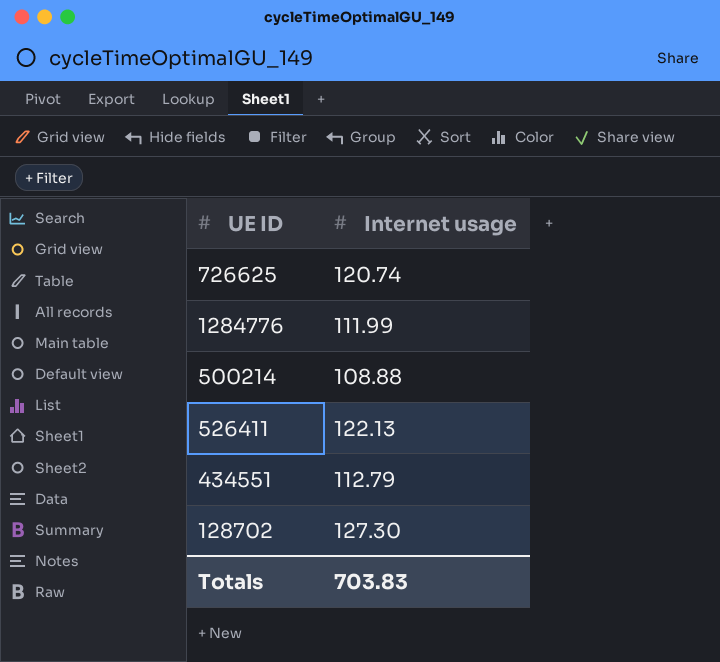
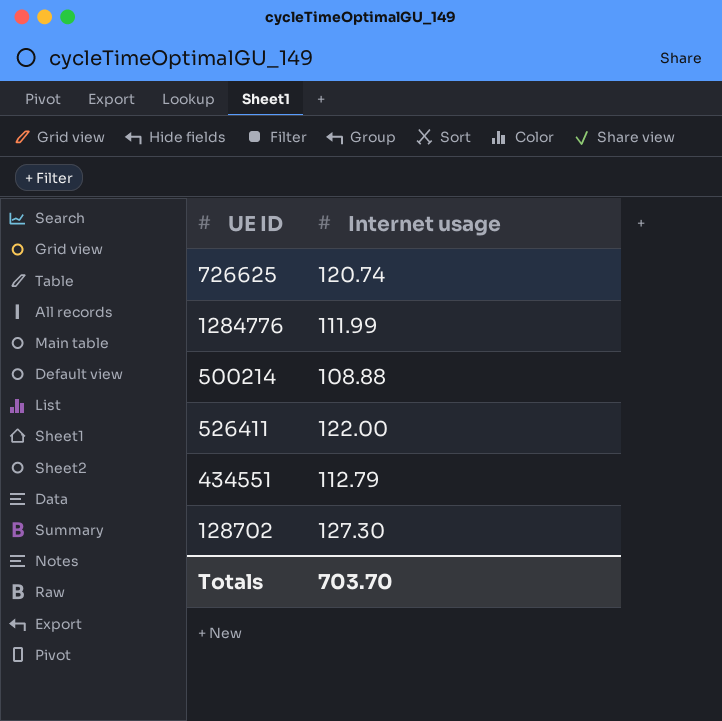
526411 | Internet usage: 122.13 -> 122.00
Totals | Internet usage: 703.83 -> 703.70

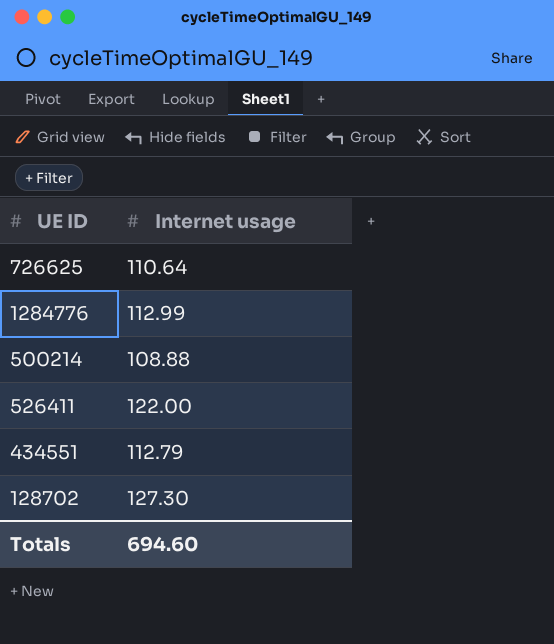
726625 | Internet usage: 120.74 -> 110.64
1284776 | Internet usage: 111.99 -> 112.99
Totals | Internet usage: 703.70 -> 694.60

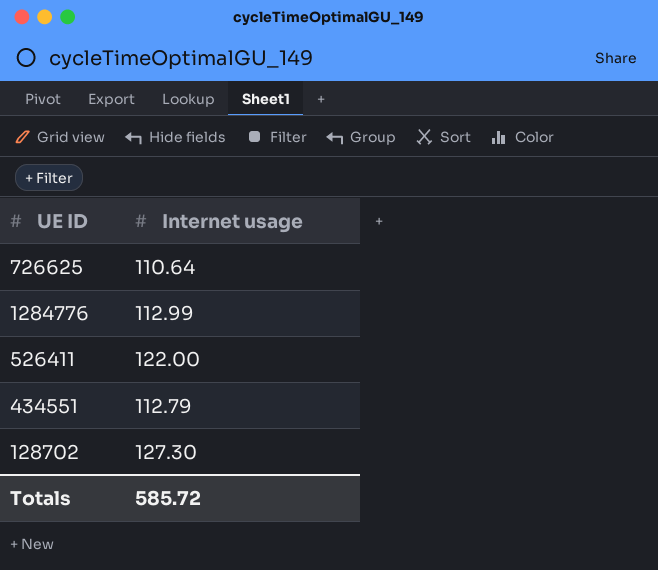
row 500214: 108.88 -> none
Totals | Internet usage: 694.60 -> 585.72

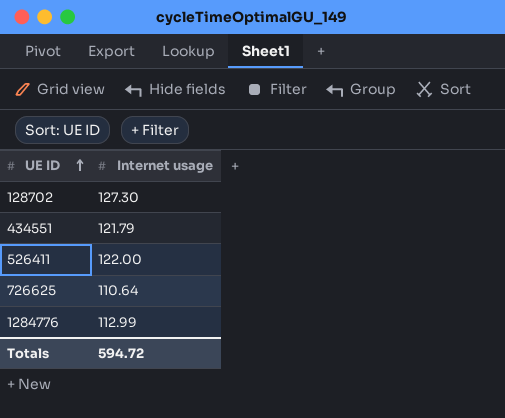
row order: none -> UE ID ascending
434551 | Internet usage: 112.79 -> 121.79
Totals | Internet usage: 585.72 -> 594.72

